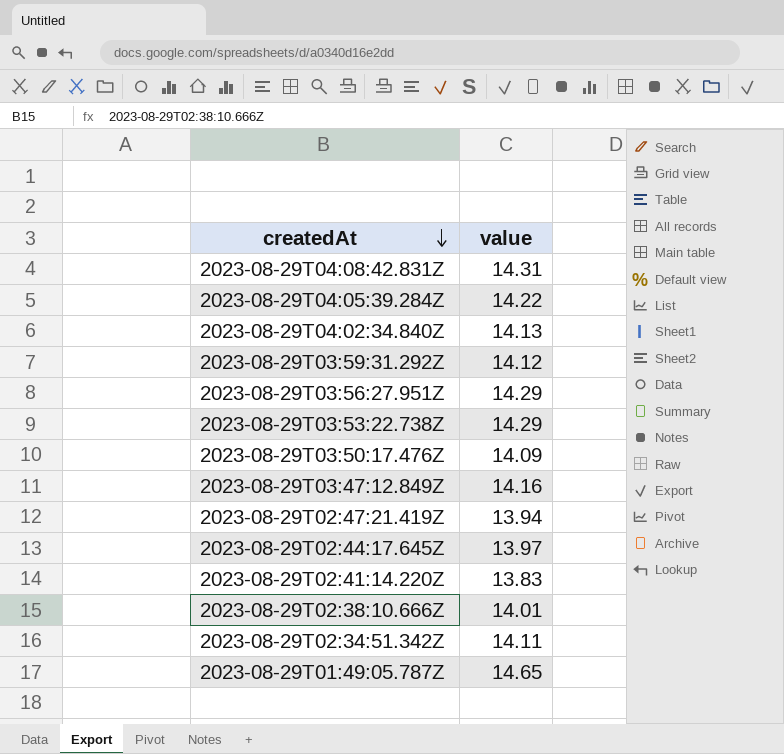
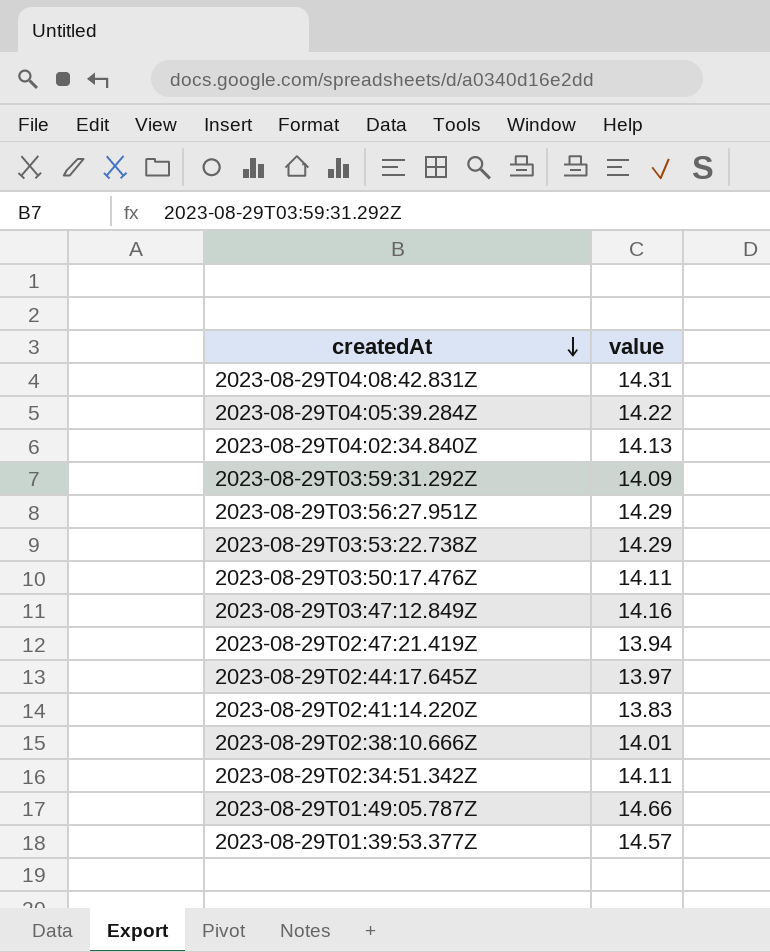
2023-08-29T03:59:31.292Z | value: 14.12 -> 14.09
2023-08-29T03:50:17.476Z | value: 14.09 -> 14.11
2023-08-29T01:49:05.787Z | value: 14.65 -> 14.66
row 2023-08-29T01:39:53.377Z: none -> 14.57

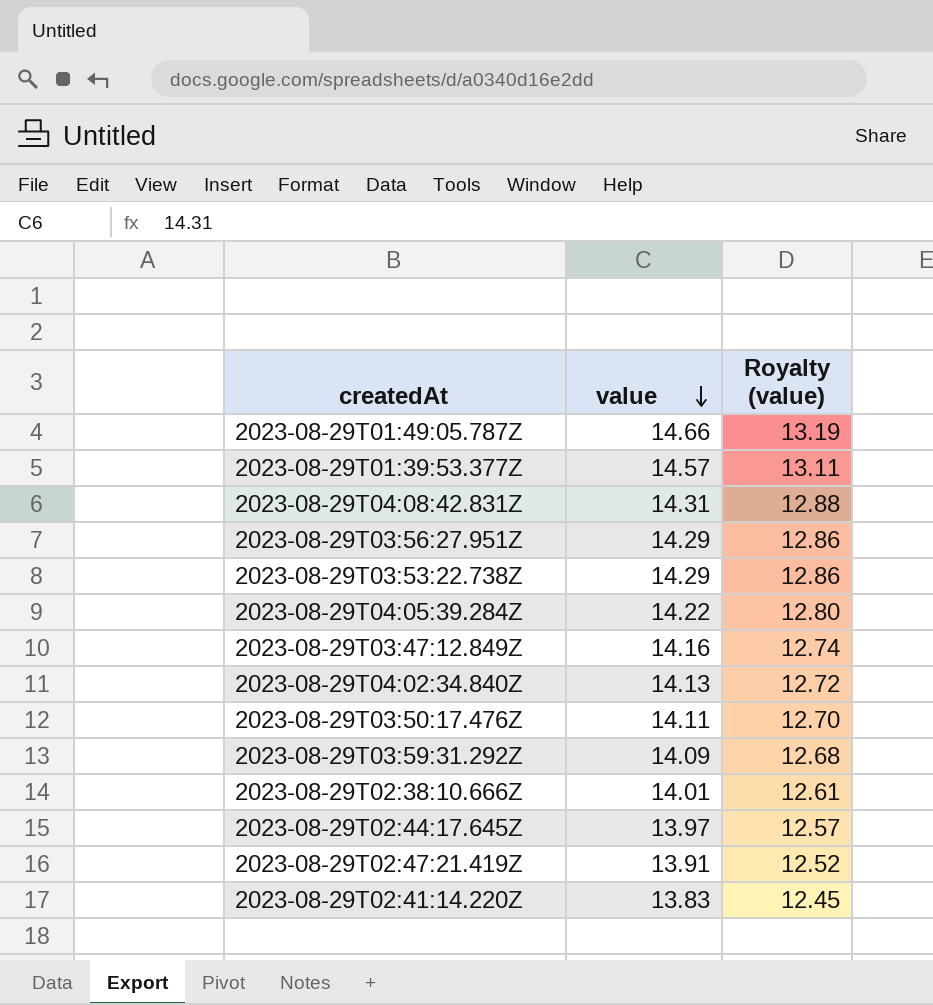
row order: createdAt descending -> value descending
column Royalty (value) | formula: none -> [value] * 0.9
row 2023-08-29T02:34:51.342Z: 14.11 -> none
2023-08-29T02:47:21.419Z | value: 13.94 -> 13.91

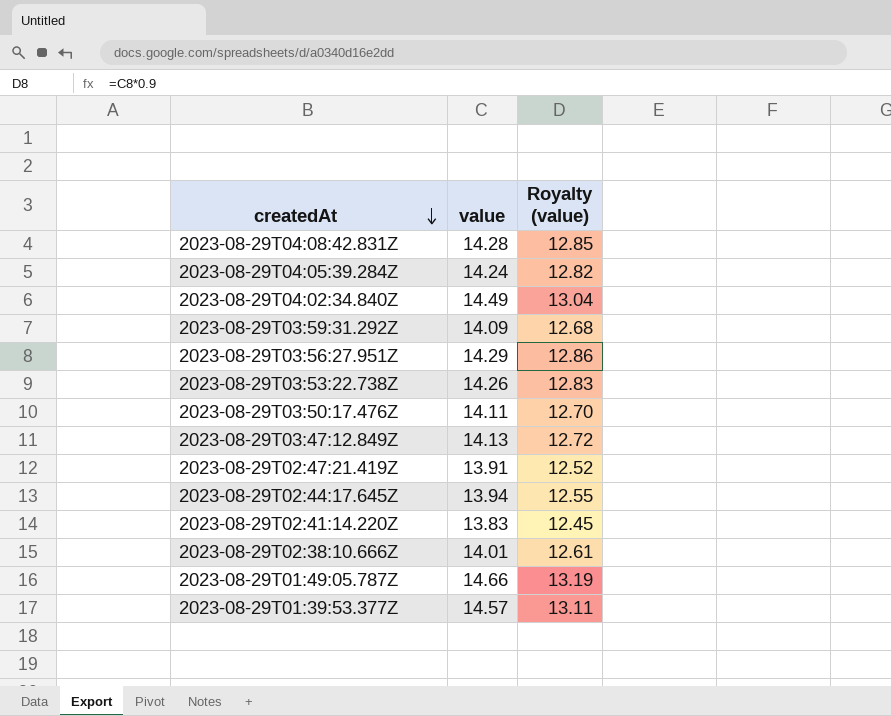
row order: value descending -> createdAt descending
2023-08-29T04:08:42.831Z | value: 14.31 -> 14.28
2023-08-29T04:08:42.831Z | Royalty (value): 12.88 -> 12.85
2023-08-29T04:05:39.284Z | value: 14.22 -> 14.24
2023-08-29T04:05:39.284Z | Royalty (value): 12.80 -> 12.82
2023-08-29T04:02:34.840Z | value: 14.13 -> 14.49
2023-08-29T04:02:34.840Z | Royalty (value): 12.72 -> 13.04
2023-08-29T03:53:22.738Z | value: 14.29 -> 14.26
2023-08-29T03:53:22.738Z | Royalty (value): 12.86 -> 12.83
2023-08-29T03:47:12.849Z | value: 14.16 -> 14.13
2023-08-29T03:47:12.849Z | Royalty (value): 12.74 -> 12.72
2023-08-29T02:44:17.645Z | value: 13.97 -> 13.94
2023-08-29T02:44:17.645Z | Royalty (value): 12.57 -> 12.55

